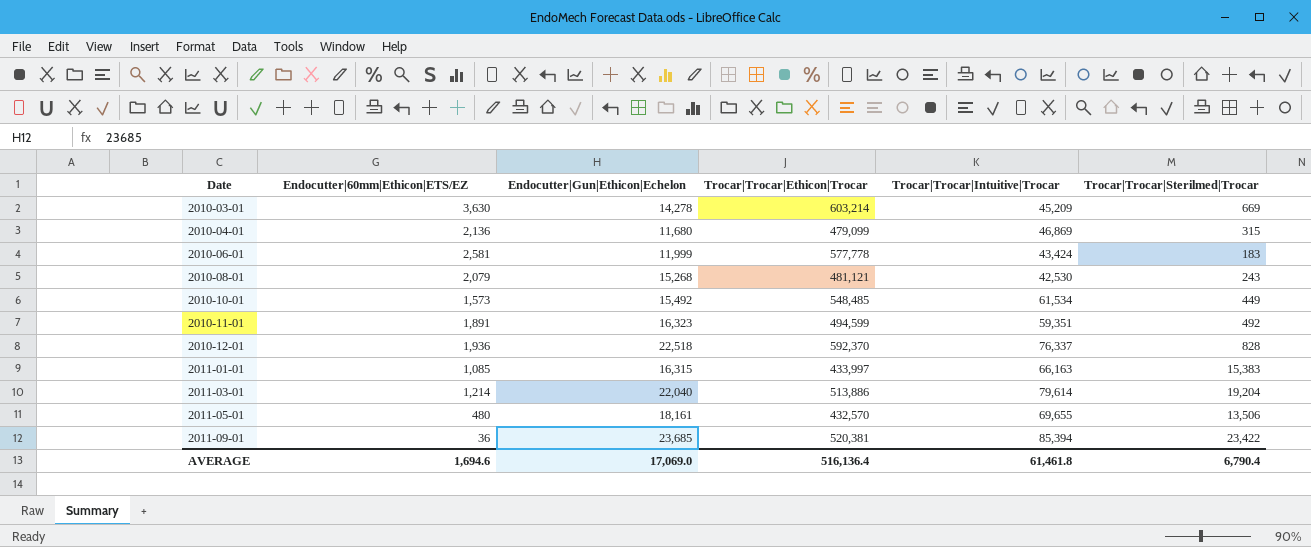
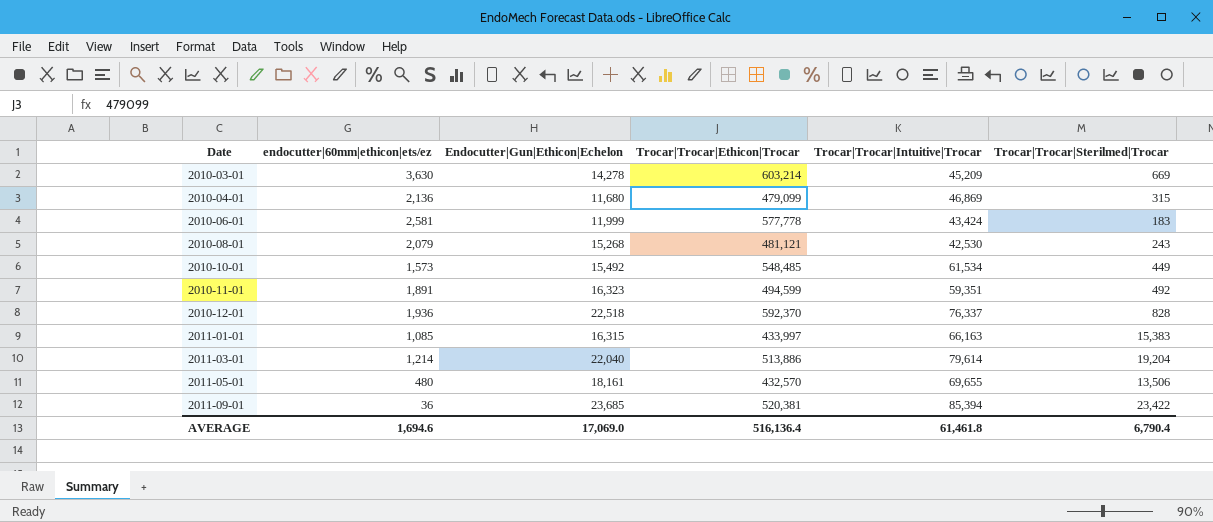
column name: Endocutter|60mm|Ethicon|ETS/EZ -> endocutter|60mm|ethicon|ets/ez

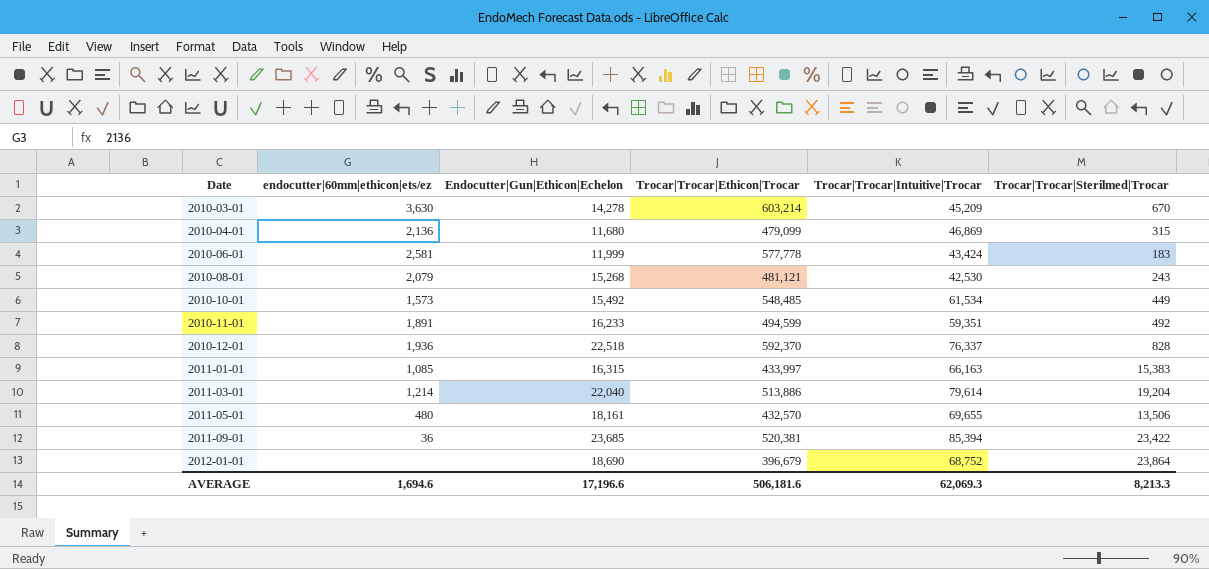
2010-03-01 | Trocar|Trocar|Sterilmed|Trocar: 669 -> 670
2010-11-01 | Endocutter|Gun|Ethicon|Echelon: 16,323 -> 16,233
row 2012-01-01: none -> none | 18,690 | 396,679 | 68,752 | 23,864
AVERAGE | Endocutter|Gun|Ethicon|Echelon: 17,069.0 -> 17,196.6
AVERAGE | Trocar|Trocar|Ethicon|Trocar: 516,136.4 -> 506,181.6
AVERAGE | Trocar|Trocar|Intuitive|Trocar: 61,461.8 -> 62,069.3
AVERAGE | Trocar|Trocar|Sterilmed|Trocar: 6,790.4 -> 8,213.3

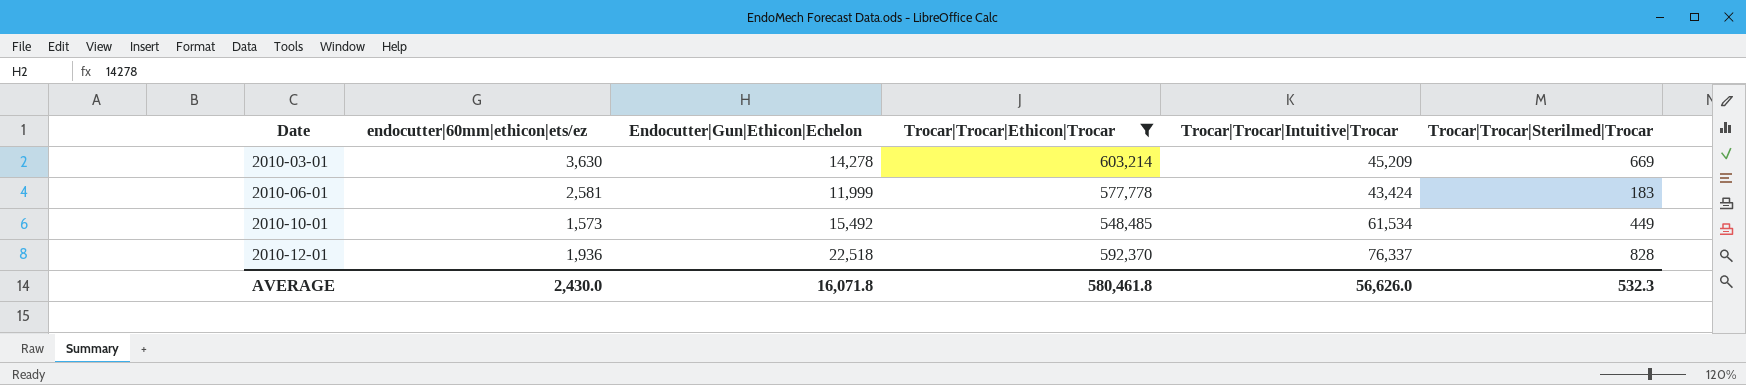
filter: none -> Trocar|Trocar|Ethicon|Trocar >= 548,485
2010-03-01 | Trocar|Trocar|Sterilmed|Trocar: 670 -> 669
AVERAGE | endocutter|60mm|ethicon|ets/ez: 1,694.6 -> 2,430.0
AVERAGE | Endocutter|Gun|Ethicon|Echelon: 17,196.6 -> 16,071.8
AVERAGE | Trocar|Trocar|Ethicon|Trocar: 506,181.6 -> 580,461.8
AVERAGE | Trocar|Trocar|Intuitive|Trocar: 62,069.3 -> 56,626.0
AVERAGE | Trocar|Trocar|Sterilmed|Trocar: 8,213.3 -> 532.3

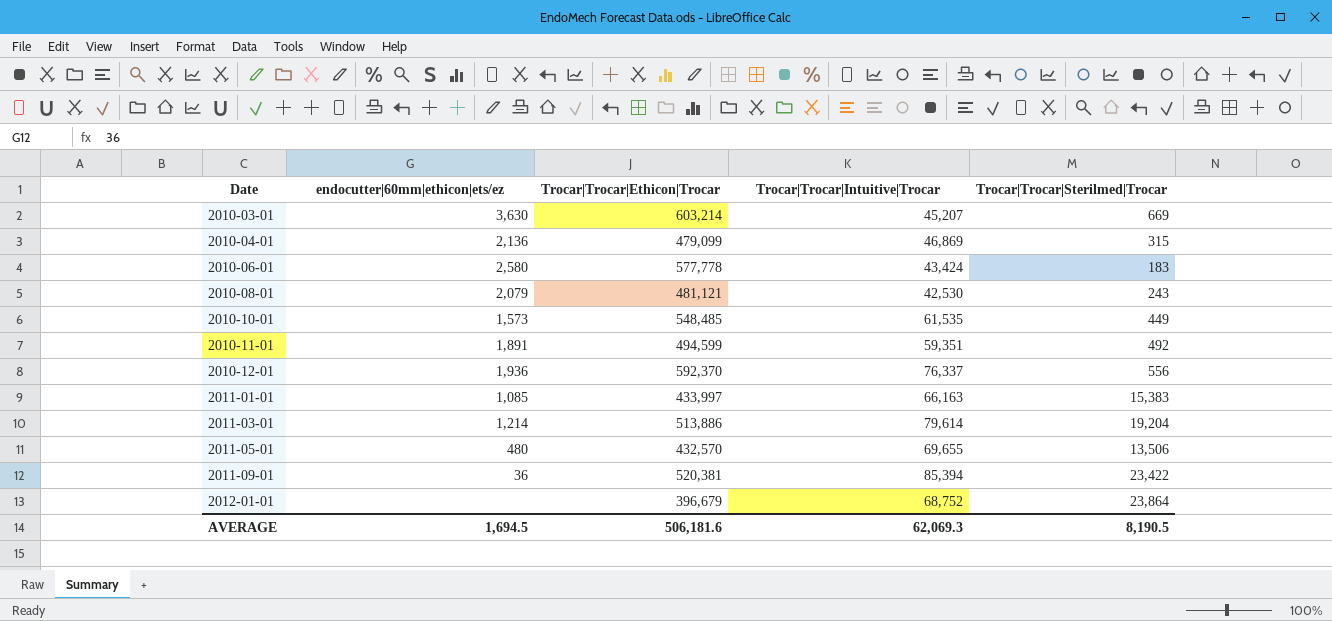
filter: Trocar|Trocar|Ethicon|Trocar >= 548,485 -> none
column Endocutter|Gun|Ethicon|Echelon | position: 3 -> none
2010-03-01 | Trocar|Trocar|Intuitive|Trocar: 45,209 -> 45,207
2010-06-01 | endocutter|60mm|ethicon|ets/ez: 2,581 -> 2,580
2010-10-01 | Trocar|Trocar|Intuitive|Trocar: 61,534 -> 61,535
2010-12-01 | Trocar|Trocar|Sterilmed|Trocar: 828 -> 556
AVERAGE | endocutter|60mm|ethicon|ets/ez: 2,430.0 -> 1,694.5
AVERAGE | Trocar|Trocar|Ethicon|Trocar: 580,461.8 -> 506,181.6
AVERAGE | Trocar|Trocar|Intuitive|Trocar: 56,626.0 -> 62,069.3
AVERAGE | Trocar|Trocar|Sterilmed|Trocar: 532.3 -> 8,190.5

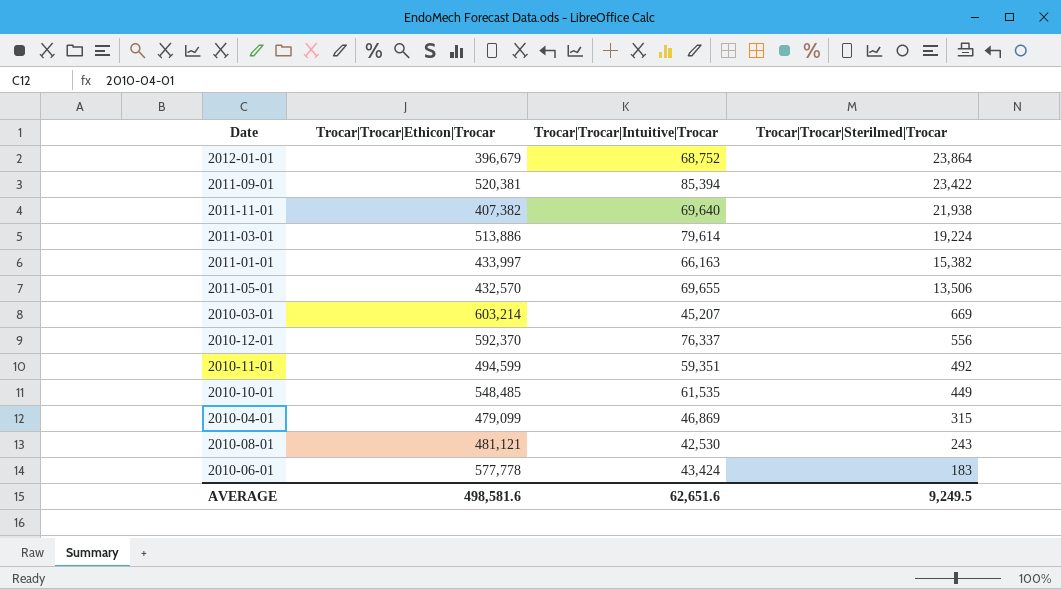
row order: Date ascending -> Trocar|Trocar|Sterilmed|Trocar descending
column endocutter|60mm|ethicon|ets/ez | position: 2 -> none
row 2011-11-01: none -> 407,382 | 69,640 | 21,938
2011-03-01 | Trocar|Trocar|Sterilmed|Trocar: 19,204 -> 19,224
2011-01-01 | Trocar|Trocar|Sterilmed|Trocar: 15,383 -> 15,382
AVERAGE | Trocar|Trocar|Ethicon|Trocar: 506,181.6 -> 498,581.6
AVERAGE | Trocar|Trocar|Intuitive|Trocar: 62,069.3 -> 62,651.6
AVERAGE | Trocar|Trocar|Sterilmed|Trocar: 8,190.5 -> 9,249.5

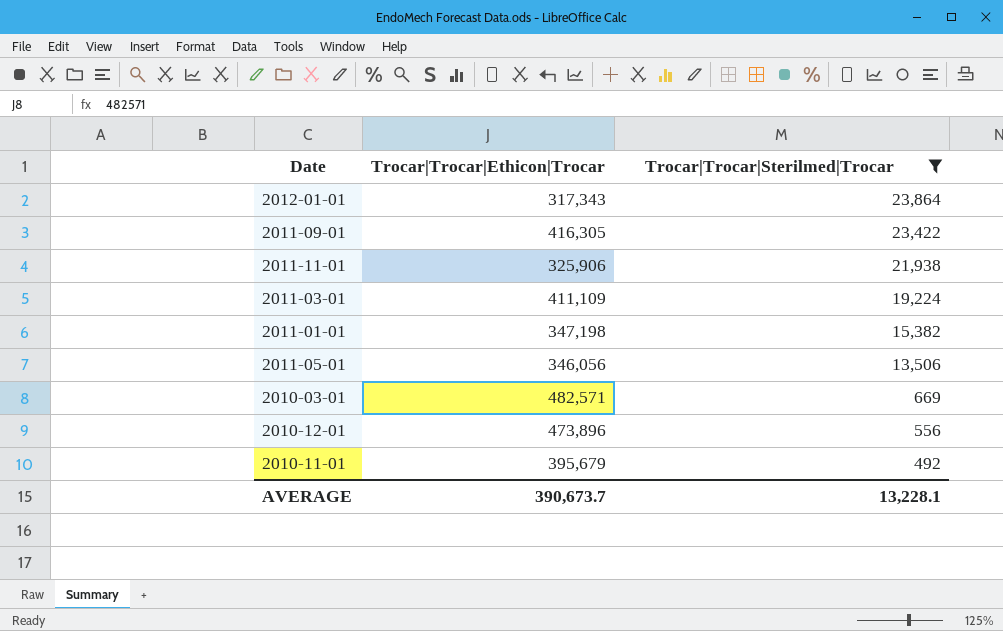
filter: none -> Trocar|Trocar|Sterilmed|Trocar >= 492
column Trocar|Trocar|Intuitive|Trocar | position: 3 -> none
2012-01-01 | Trocar|Trocar|Ethicon|Trocar: 396,679 -> 317,343
2011-09-01 | Trocar|Trocar|Ethicon|Trocar: 520,381 -> 416,305
2011-11-01 | Trocar|Trocar|Ethicon|Trocar: 407,382 -> 325,906
2011-03-01 | Trocar|Trocar|Ethicon|Trocar: 513,886 -> 411,109
2011-01-01 | Trocar|Trocar|Ethicon|Trocar: 433,997 -> 347,198
2011-05-01 | Trocar|Trocar|Ethicon|Trocar: 432,570 -> 346,056
2010-03-01 | Trocar|Trocar|Ethicon|Trocar: 603,214 -> 482,571
2010-12-01 | Trocar|Trocar|Ethicon|Trocar: 592,370 -> 473,896
2010-11-01 | Trocar|Trocar|Ethicon|Trocar: 494,599 -> 395,679
AVERAGE | Trocar|Trocar|Ethicon|Trocar: 498,581.6 -> 390,673.7
AVERAGE | Trocar|Trocar|Sterilmed|Trocar: 9,249.5 -> 13,228.1

